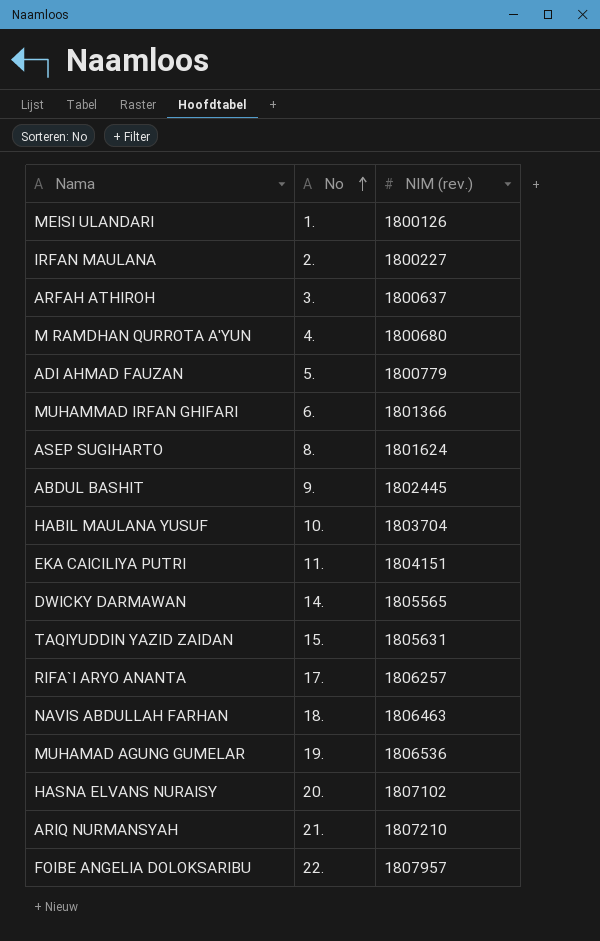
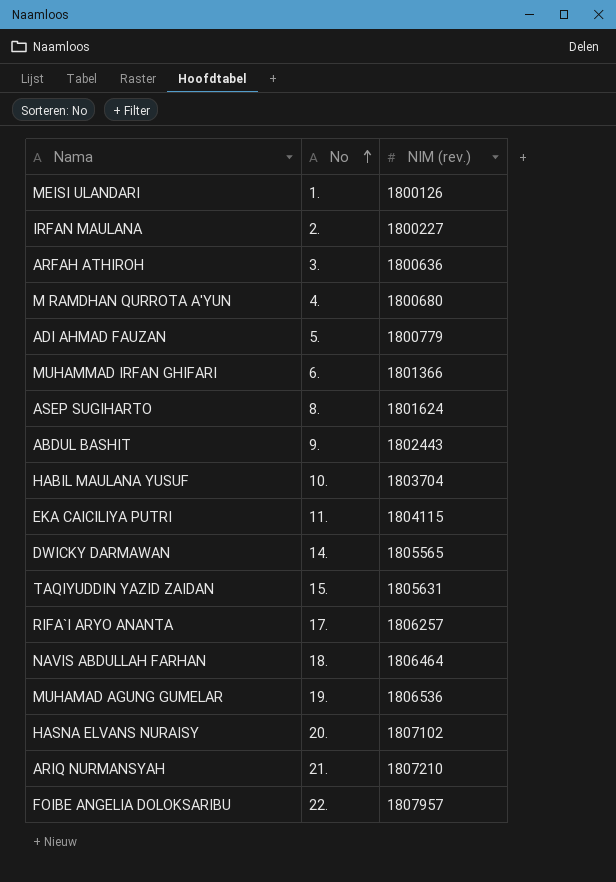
ARFAH ATHIROH | NIM (rev.): 1800637 -> 1800636
ABDUL BASHIT | NIM (rev.): 1802445 -> 1802443
EKA CAICILIYA PUTRI | NIM (rev.): 1804151 -> 1804115
NAVIS ABDULLAH FARHAN | NIM (rev.): 1806463 -> 1806464

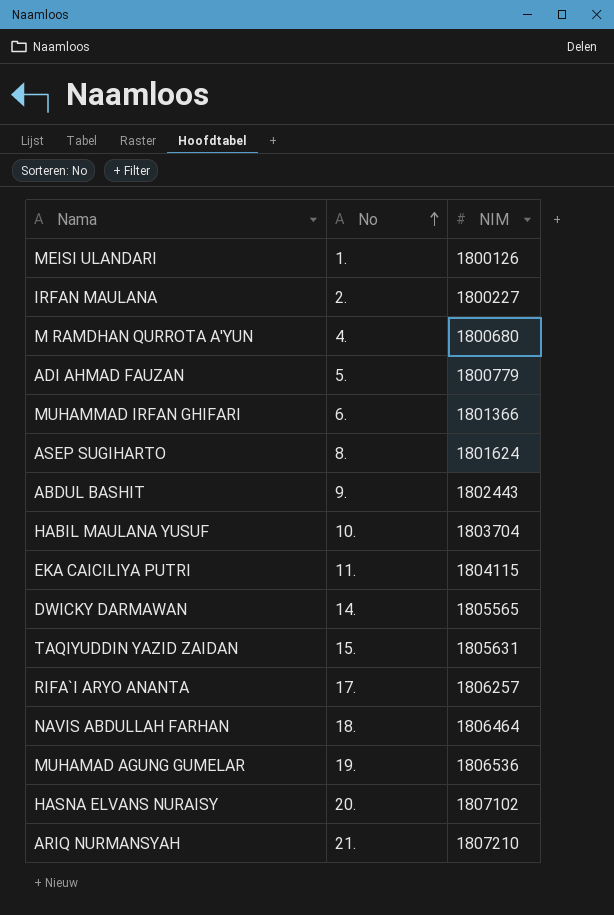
column name: NIM (rev.) -> NIM
row ARFAH ATHIROH: 3. | 1800636 -> none
row FOIBE ANGELIA DOLOKSARIBU: 22. | 1807957 -> none

